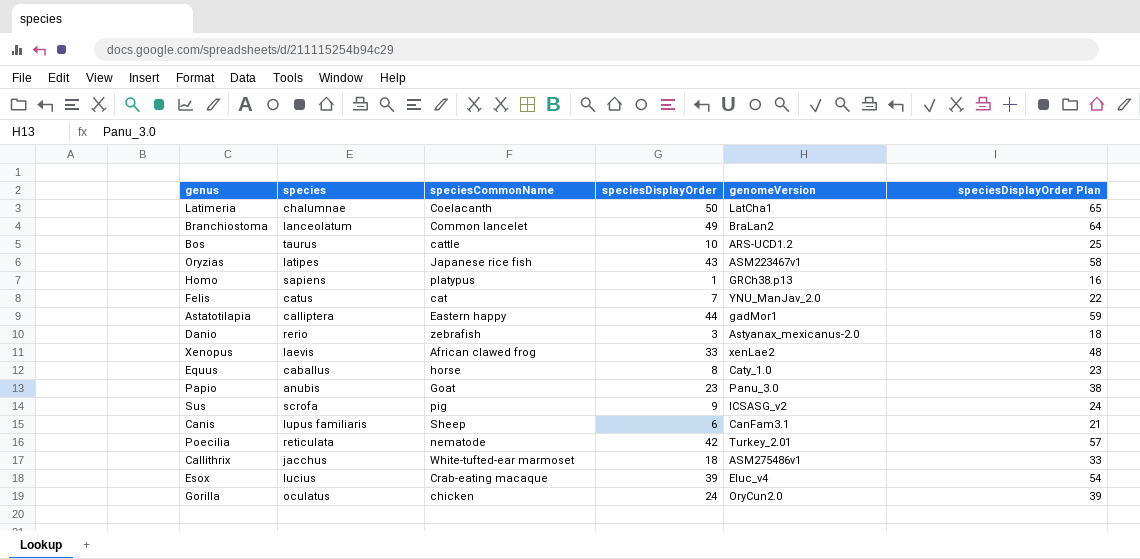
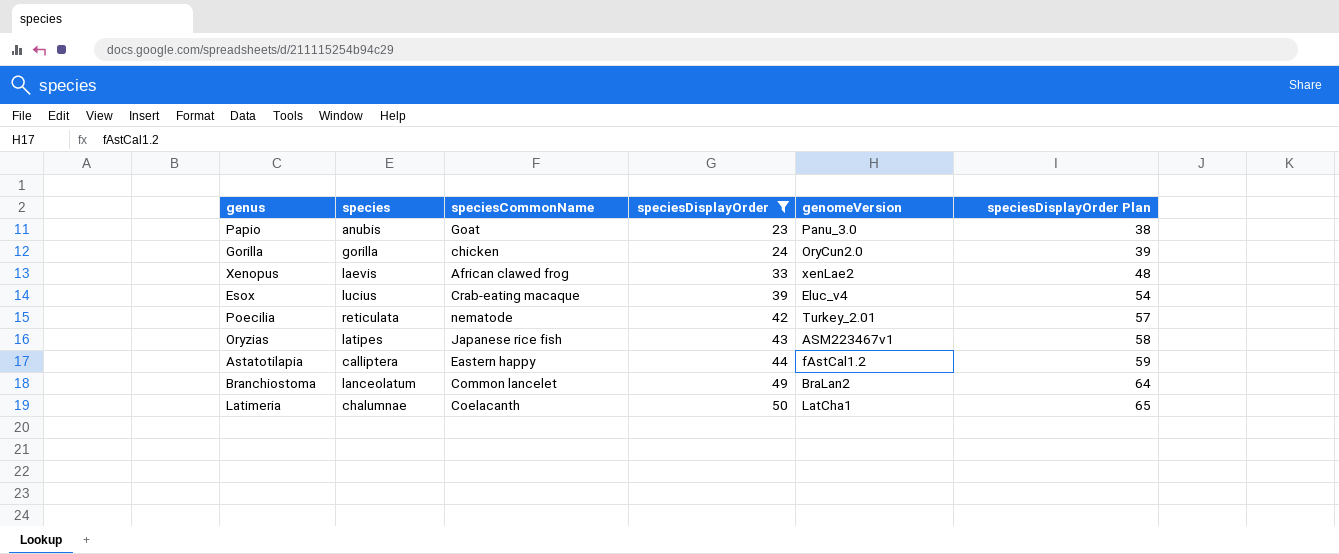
filter: none -> speciesDisplayOrder >= 23
row order: none -> speciesDisplayOrder ascending
Gorilla | species: oculatus -> gorilla
Astatotilapia | genomeVersion: gadMor1 -> fAstCal1.2

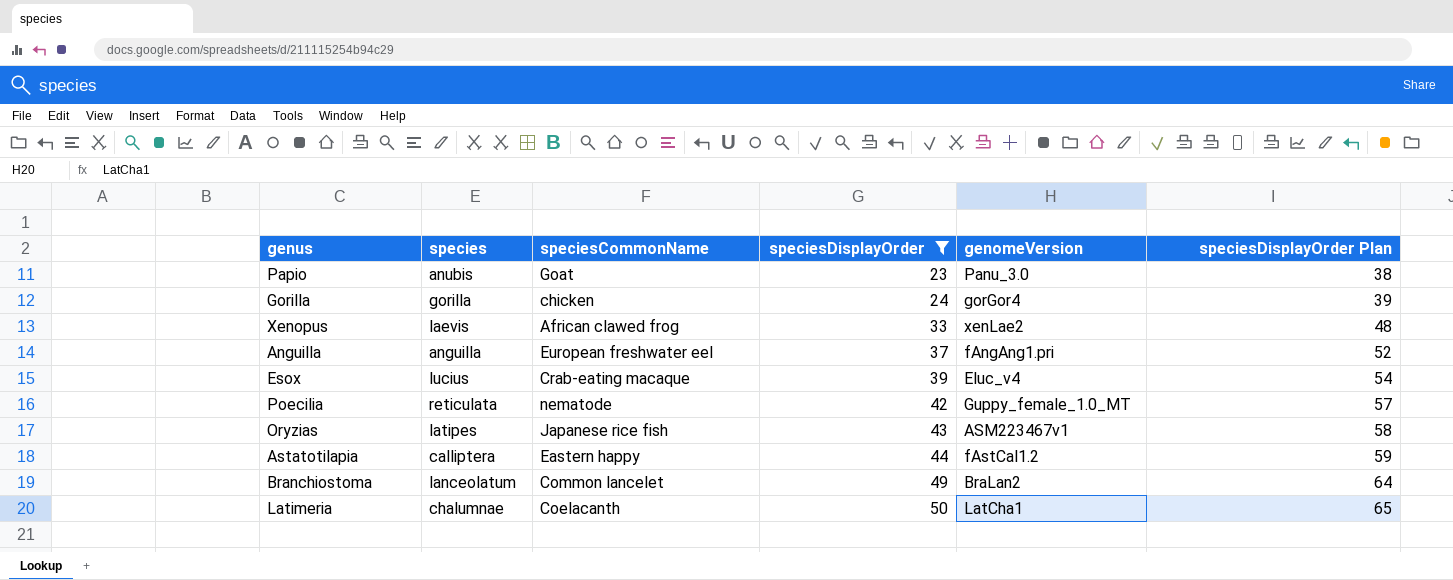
Gorilla | genomeVersion: OryCun2.0 -> gorGor4
row Anguilla: none -> anguilla | European freshwater eel | 37 | fAngAng1.pri | 52
Poecilia | genomeVersion: Turkey_2.01 -> Guppy_female_1.0_MT

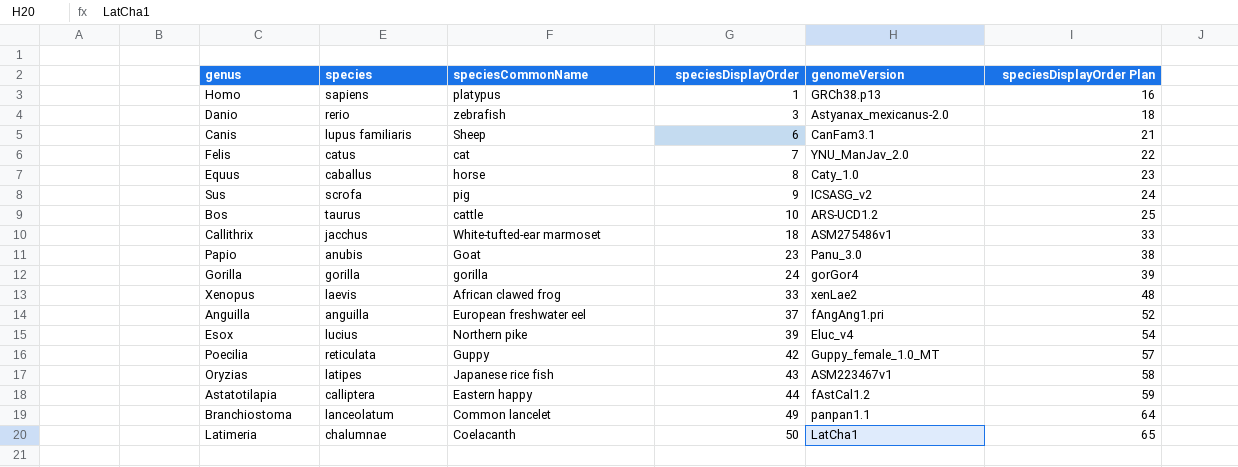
filter: speciesDisplayOrder >= 23 -> none
Gorilla | speciesCommonName: chicken -> gorilla
Esox | speciesCommonName: Crab-eating macaque -> Northern pike
Poecilia | speciesCommonName: nematode -> Guppy
Branchiostoma | genomeVersion: BraLan2 -> panpan1.1

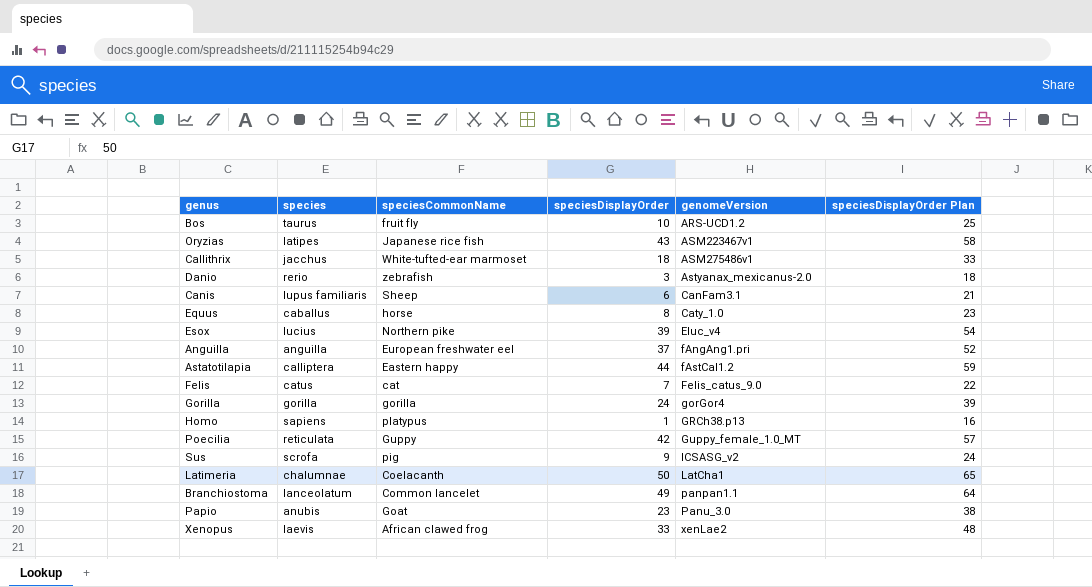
row order: speciesDisplayOrder ascending -> genomeVersion ascending
Bos | speciesCommonName: cattle -> fruit fly
Felis | genomeVersion: YNU_ManJav_2.0 -> Felis_catus_9.0

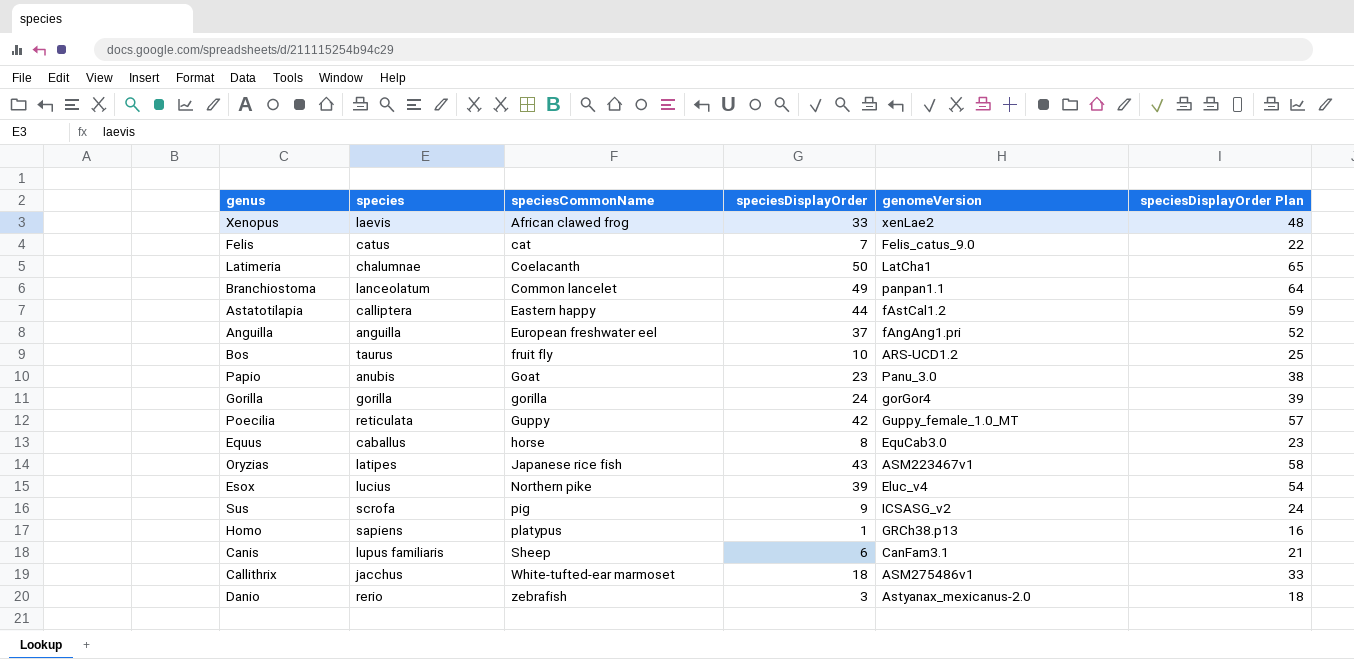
row order: genomeVersion ascending -> speciesCommonName ascending
Equus | genomeVersion: Caty_1.0 -> EquCab3.0

